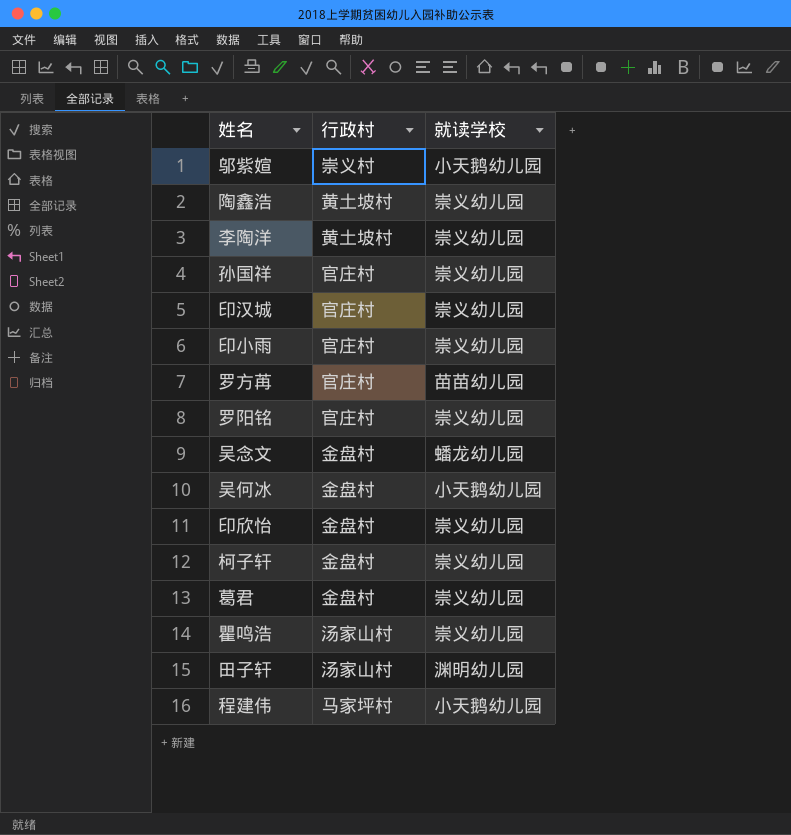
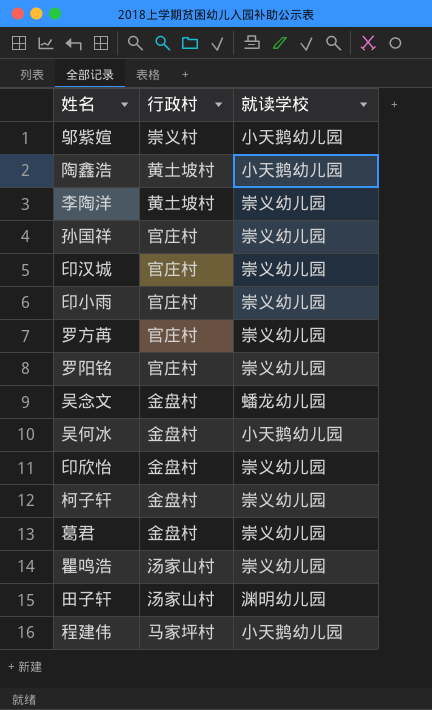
陶鑫浩 | 就读学校: 崇义幼儿园 -> 小天鹅幼儿园
罗方苒 | 就读学校: 苗苗幼儿园 -> 崇义幼儿园

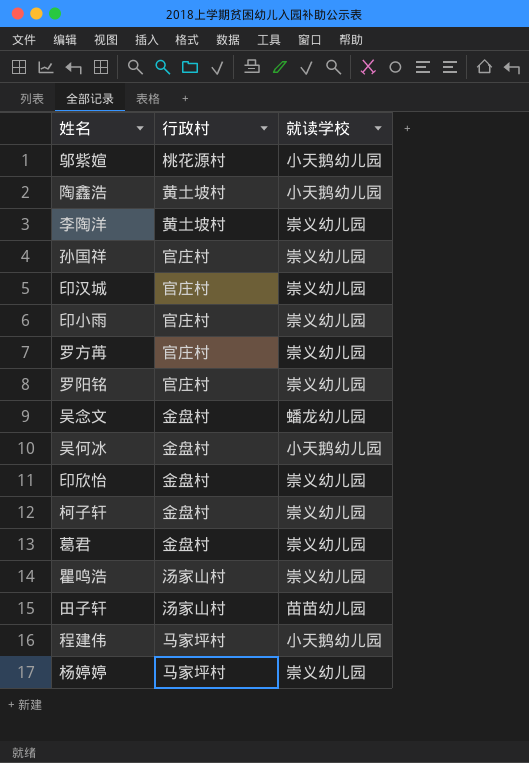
邬紫媗 | 行政村: 崇义村 -> 桃花源村
田子轩 | 就读学校: 渊明幼儿园 -> 苗苗幼儿园
row 杨婷婷: none -> 马家坪村 | 崇义幼儿园

